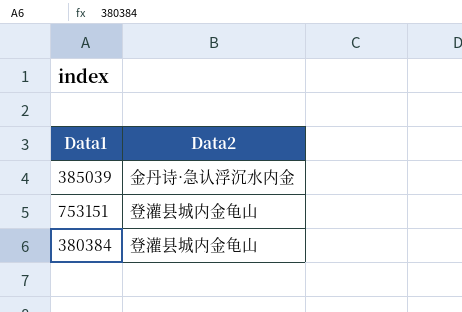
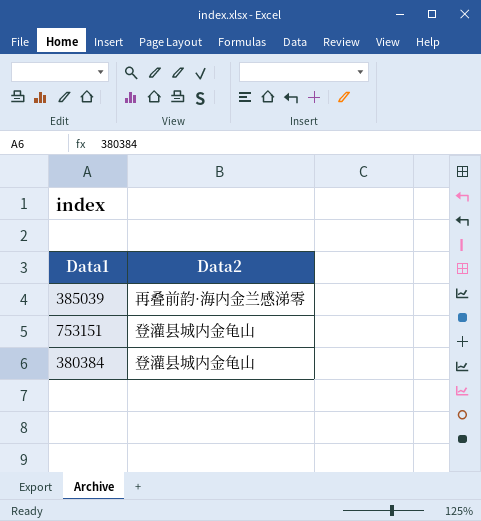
385039 | Data2: 金丹诗·急认浮沉水内金 -> 再叠前韵·海内金兰感涕零

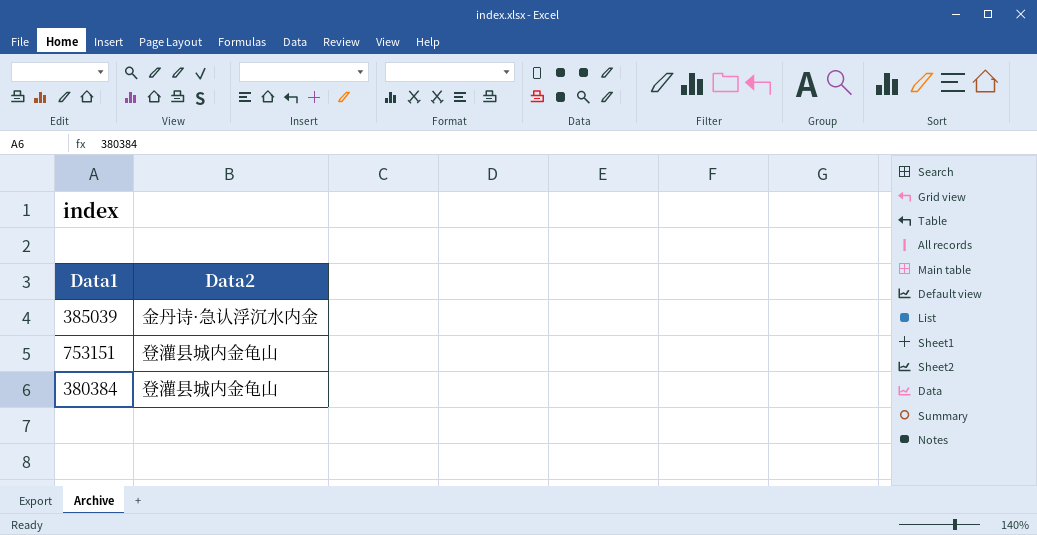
385039 | Data2: 再叠前韵·海内金兰感涕零 -> 金丹诗·急认浮沉水内金

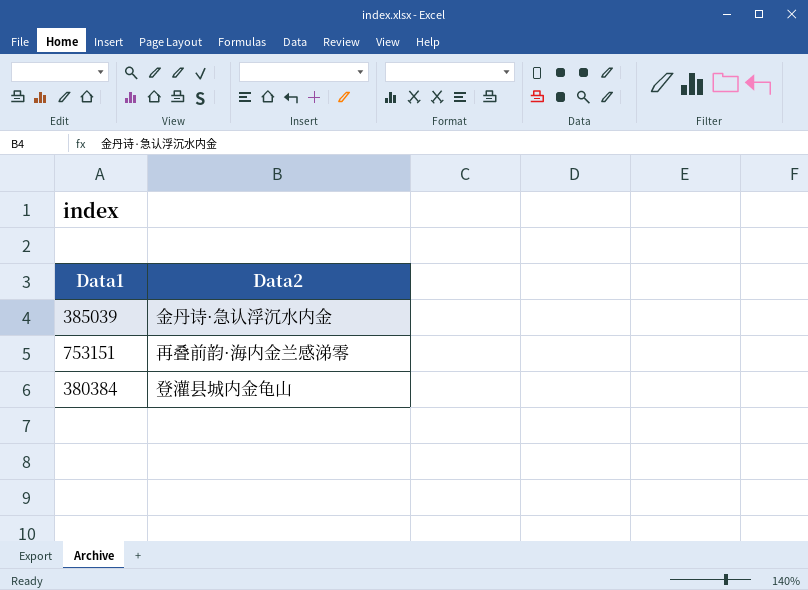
753151 | Data2: 登灌县城内金龟山 -> 再叠前韵·海内金兰感涕零

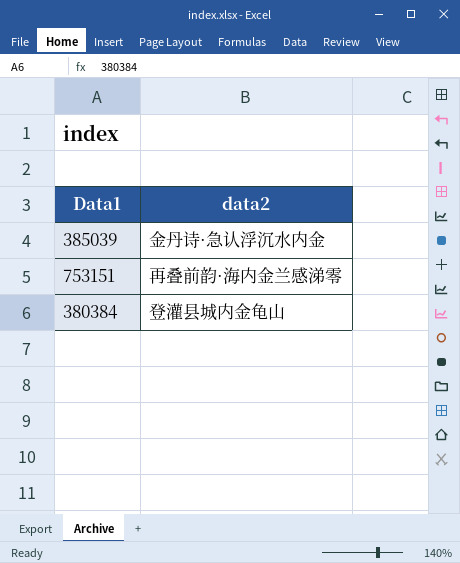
column name: Data2 -> data2

